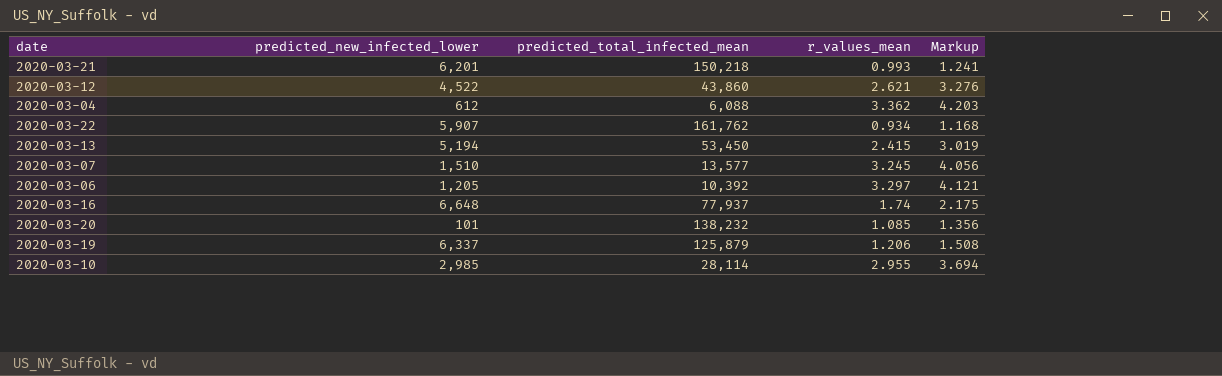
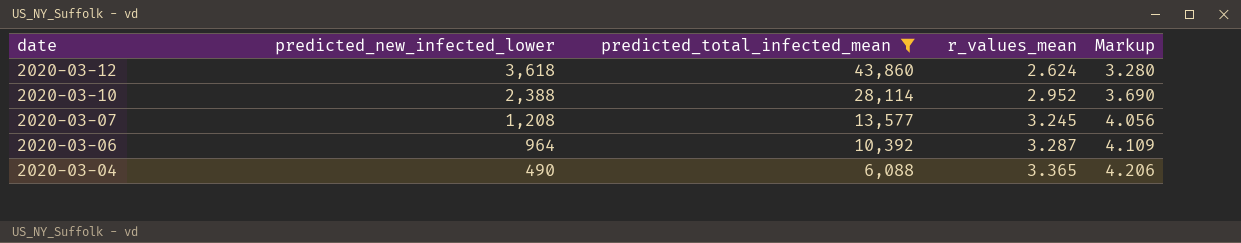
filter: none -> predicted_total_infected_mean <= 43,860
row order: none -> date descending
2020-03-12 | predicted_new_infected_lower: 4,522 -> 3,618
2020-03-12 | r_values_mean: 2.621 -> 2.624
2020-03-12 | Markup: 3.276 -> 3.280
2020-03-10 | predicted_new_infected_lower: 2,985 -> 2,388
2020-03-10 | r_values_mean: 2.955 -> 2.952
2020-03-10 | Markup: 3.694 -> 3.690
2020-03-07 | predicted_new_infected_lower: 1,510 -> 1,208
2020-03-06 | predicted_new_infected_lower: 1,205 -> 964
2020-03-06 | r_values_mean: 3.297 -> 3.287
2020-03-06 | Markup: 4.121 -> 4.109
2020-03-04 | predicted_new_infected_lower: 612 -> 490
2020-03-04 | r_values_mean: 3.362 -> 3.365
2020-03-04 | Markup: 4.203 -> 4.206

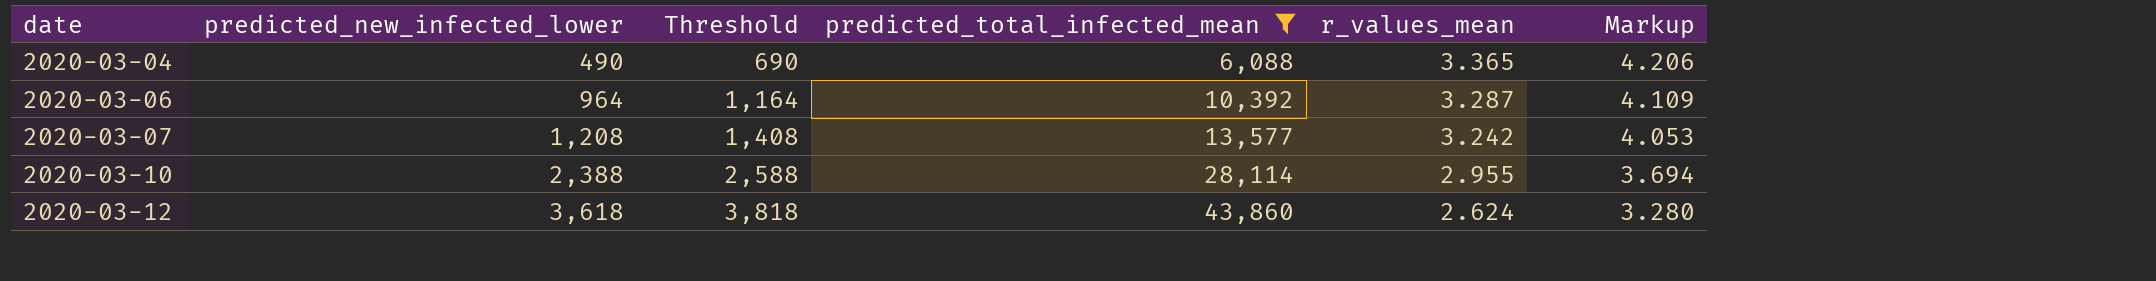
row order: date descending -> date ascending
column Threshold | formula: none -> [predicted_new_infected_lower] + 200
2020-03-07 | r_values_mean: 3.245 -> 3.242
2020-03-07 | Markup: 4.056 -> 4.053
2020-03-10 | r_values_mean: 2.952 -> 2.955
2020-03-10 | Markup: 3.690 -> 3.694

